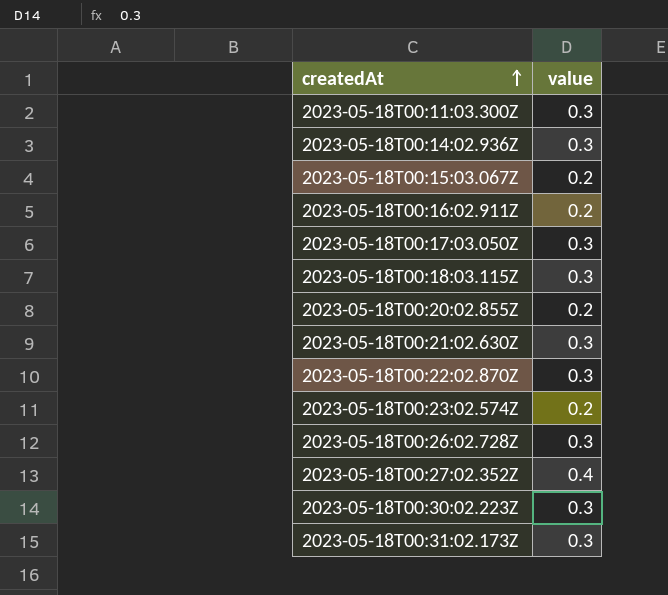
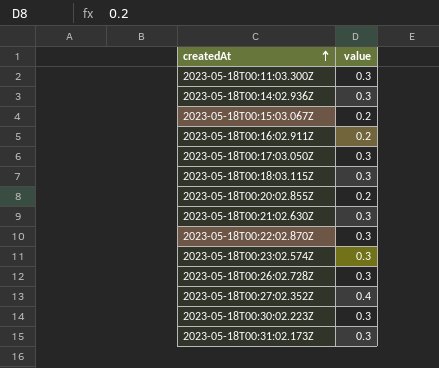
2023-05-18T00:23:02.574Z | value: 0.2 -> 0.3

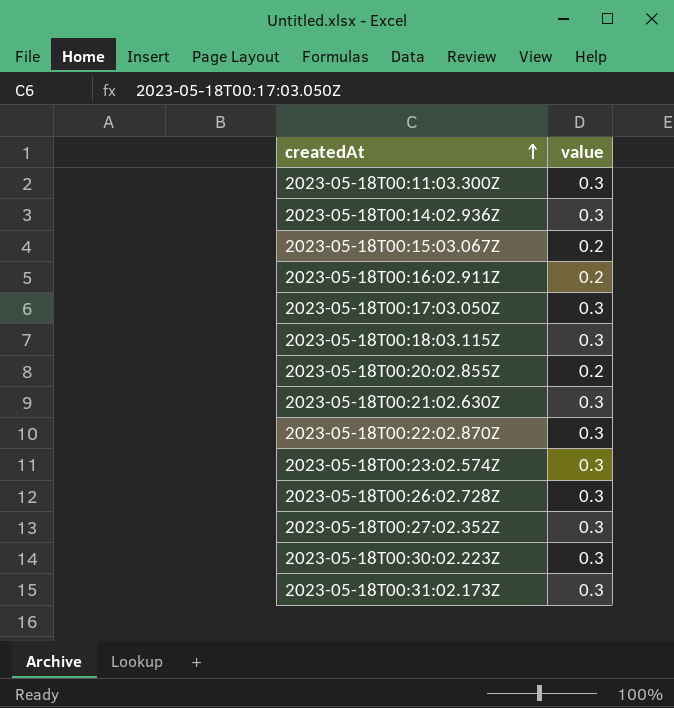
2023-05-18T00:27:02.352Z | value: 0.4 -> 0.3

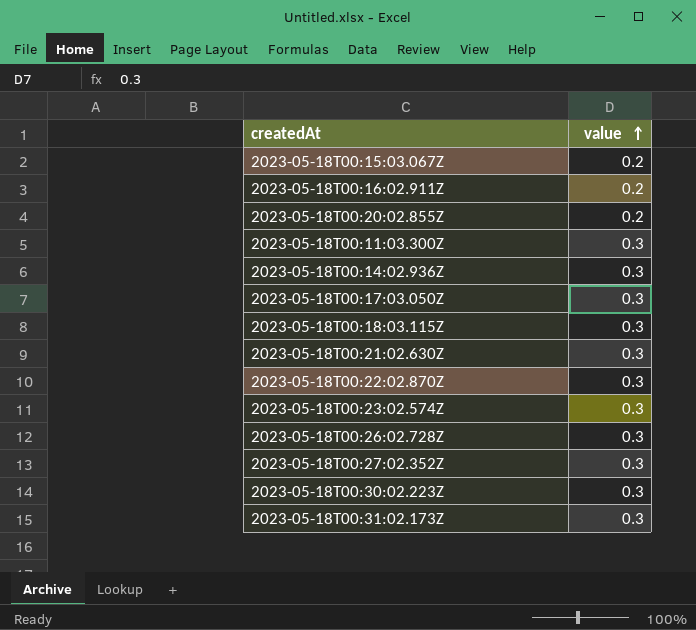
row order: createdAt ascending -> value ascending

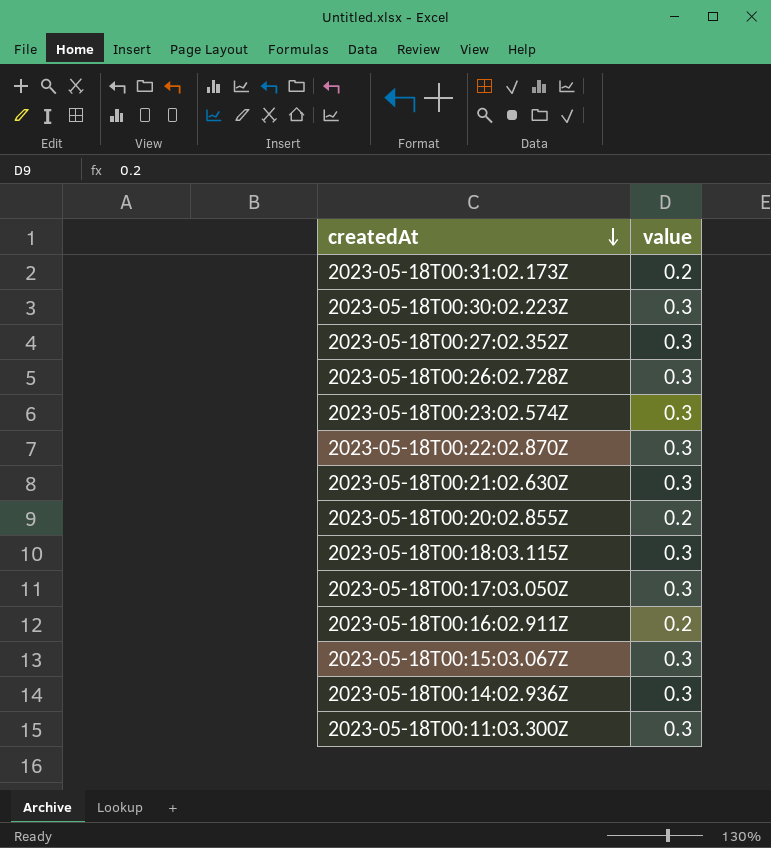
row order: value ascending -> createdAt descending
2023-05-18T00:31:02.173Z | value: 0.3 -> 0.2
2023-05-18T00:15:03.067Z | value: 0.2 -> 0.3

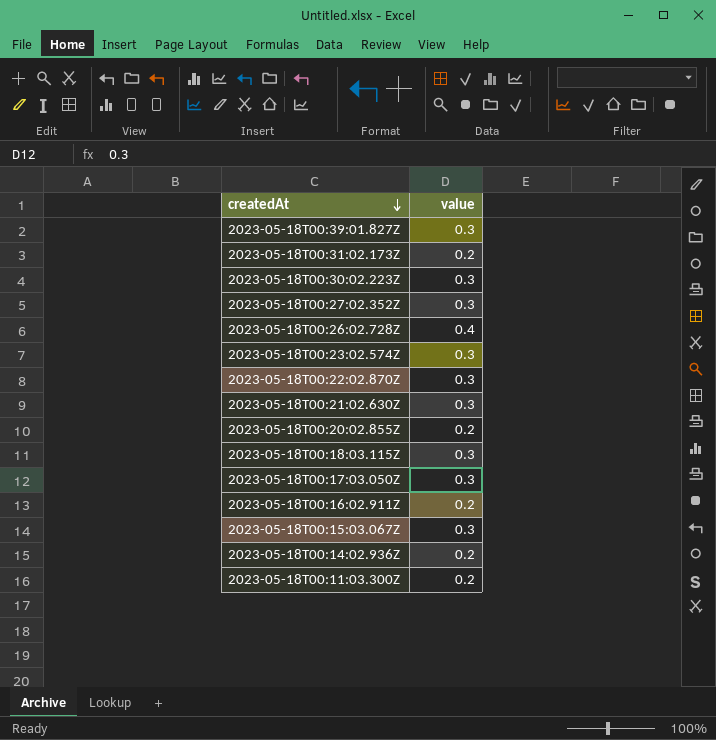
row 2023-05-18T00:39:01.827Z: none -> 0.3
2023-05-18T00:26:02.728Z | value: 0.3 -> 0.4
2023-05-18T00:14:02.936Z | value: 0.3 -> 0.2
2023-05-18T00:11:03.300Z | value: 0.3 -> 0.2

